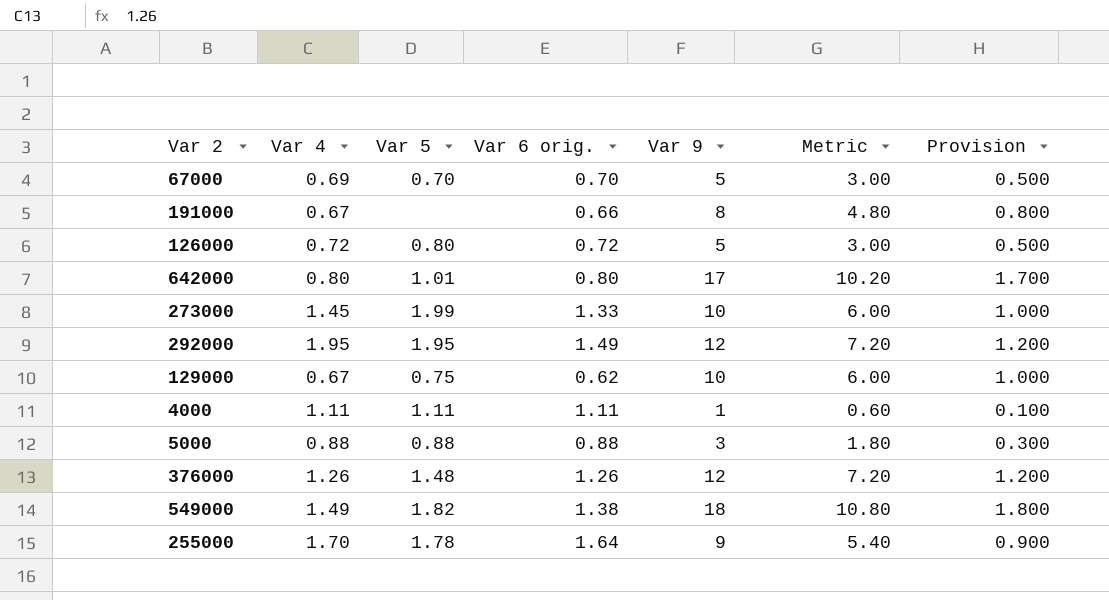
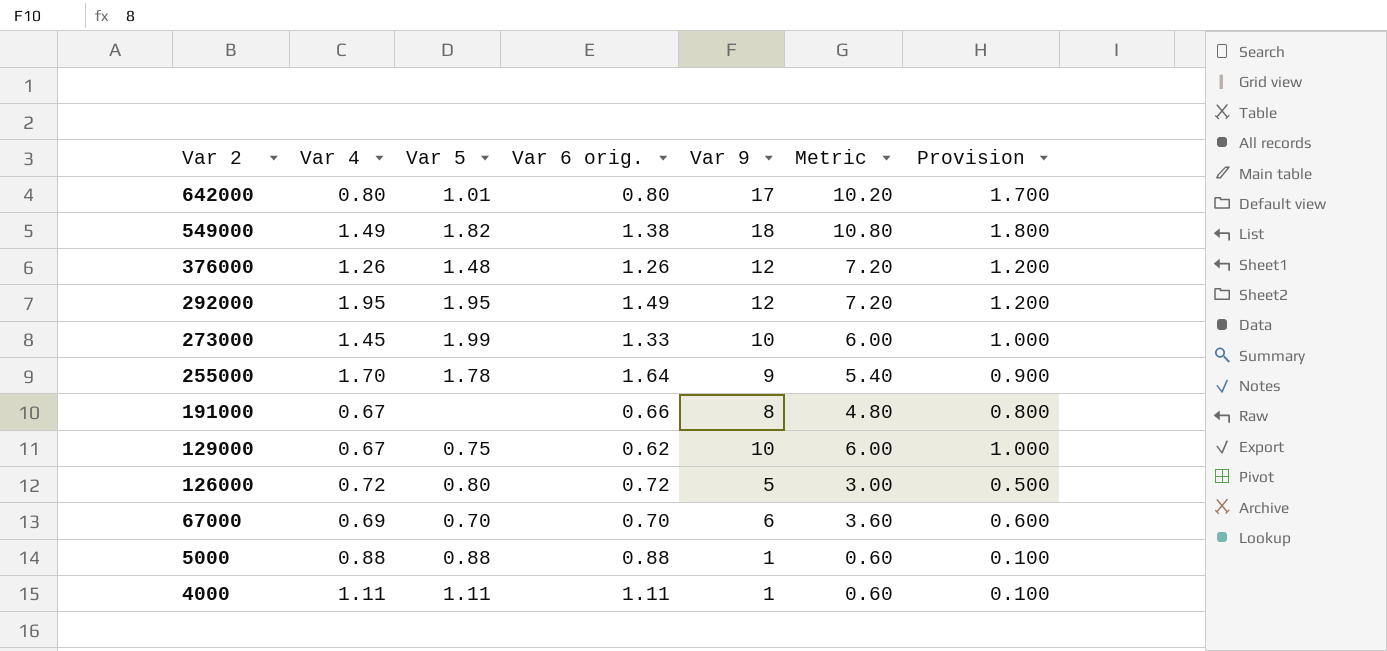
row order: none -> Var 2 descending
67000 | Var 9: 5 -> 6
67000 | Metric: 3.00 -> 3.60
67000 | Provision: 0.500 -> 0.600
5000 | Var 9: 3 -> 1
5000 | Metric: 1.80 -> 0.60
5000 | Provision: 0.300 -> 0.100

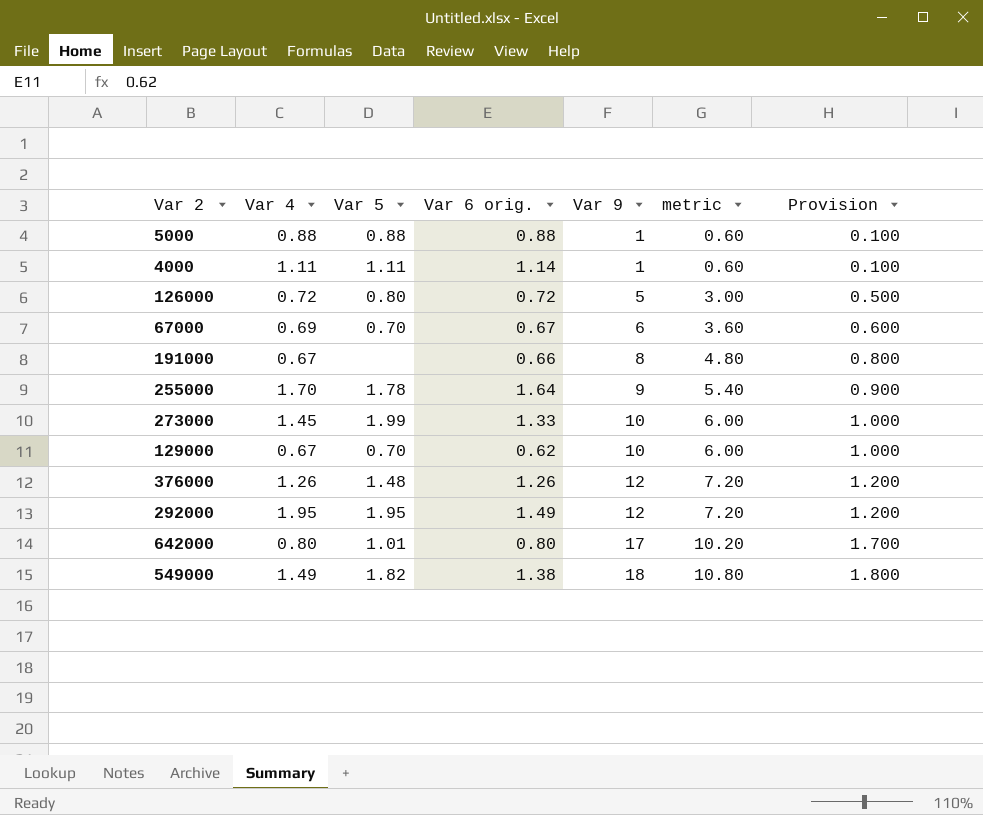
row order: Var 2 descending -> Var 9 ascending
column name: Metric -> metric
4000 | Var 6 orig.: 1.11 -> 1.14
67000 | Var 6 orig.: 0.70 -> 0.67
129000 | Var 5: 0.75 -> 0.70

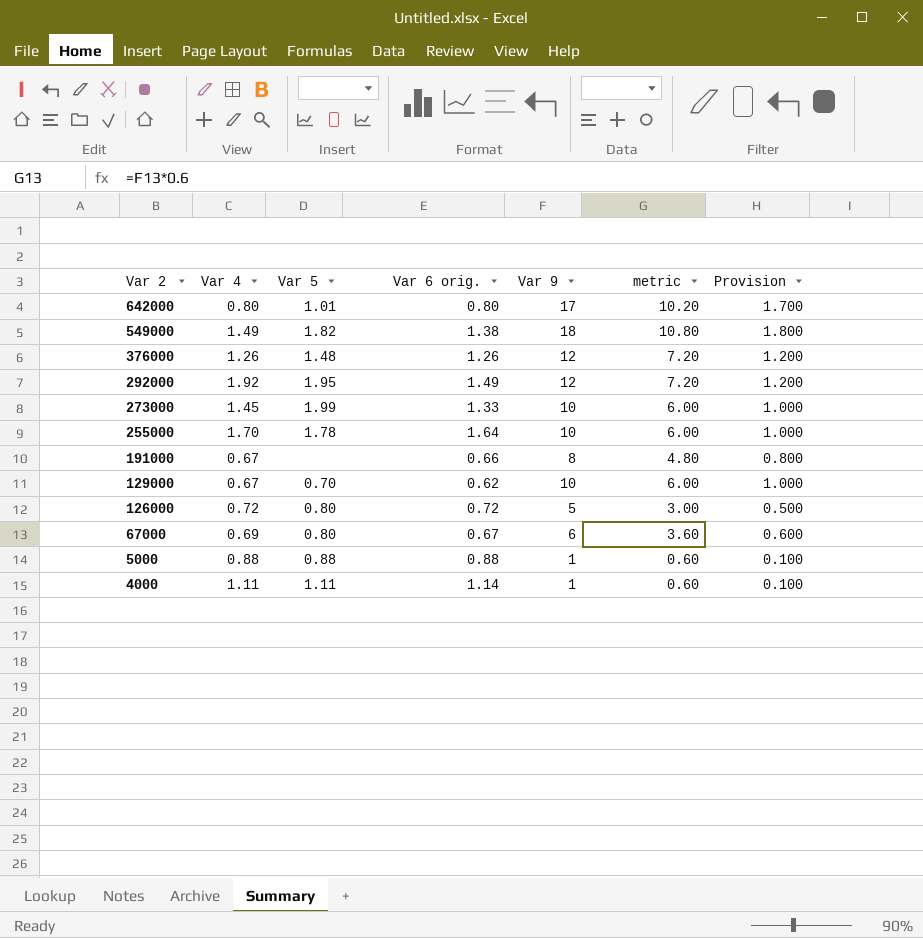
row order: Var 9 ascending -> Var 2 descending
292000 | Var 4: 1.95 -> 1.92
255000 | Var 9: 9 -> 10
255000 | metric: 5.40 -> 6.00
255000 | Provision: 0.900 -> 1.000
67000 | Var 5: 0.70 -> 0.80

